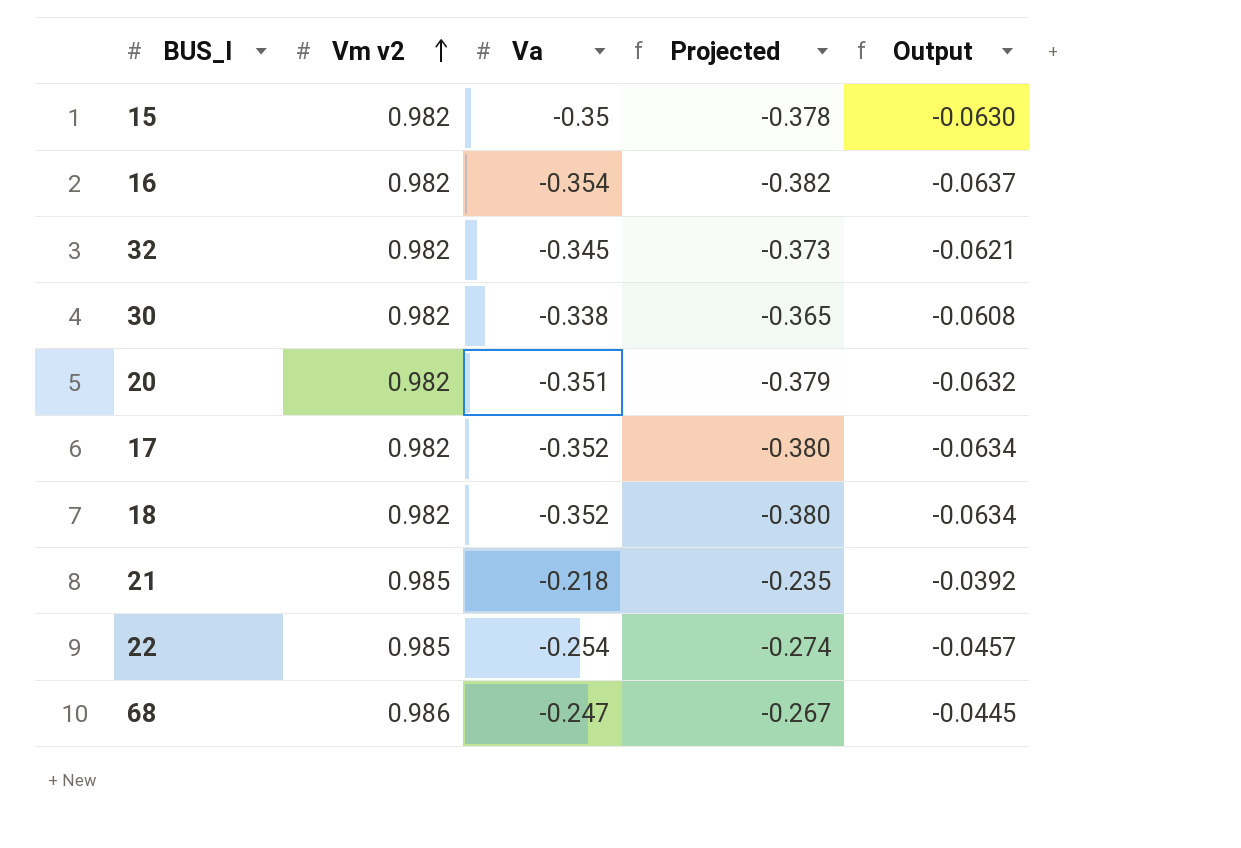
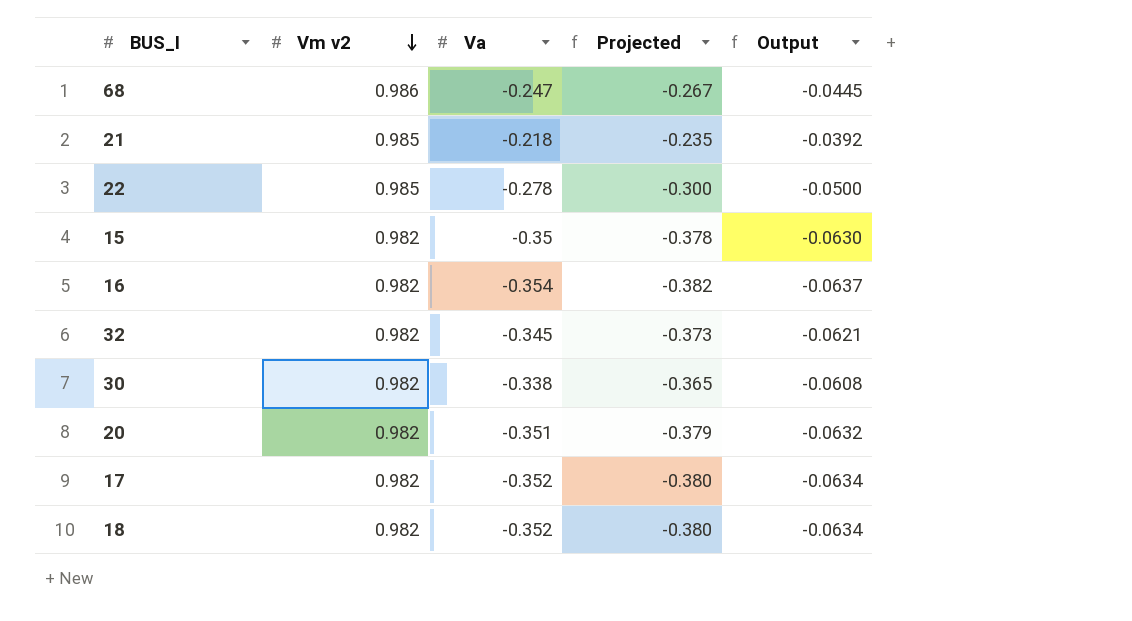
row order: Vm v2 ascending -> Vm v2 descending
22 | Va: -0.254 -> -0.278
22 | Projected: -0.274 -> -0.300
22 | Output: -0.0457 -> -0.0500

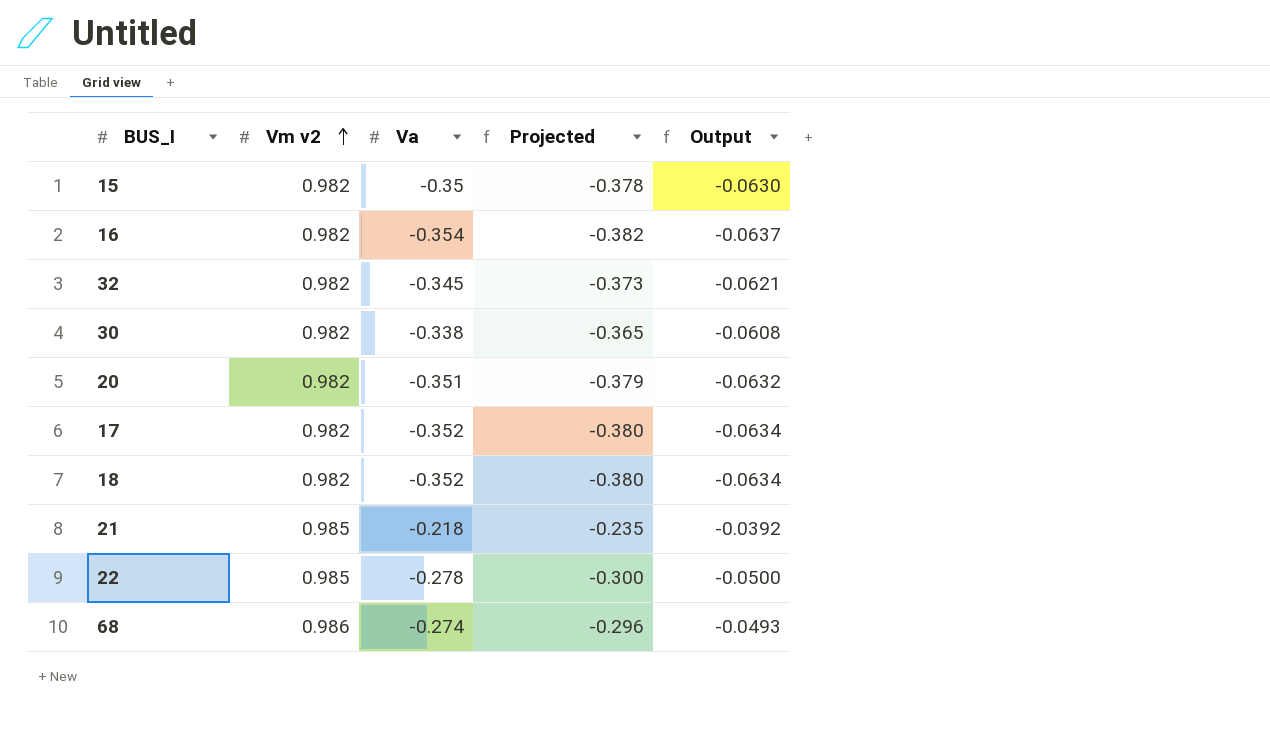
row order: Vm v2 descending -> Vm v2 ascending
68 | Va: -0.247 -> -0.274
68 | Projected: -0.267 -> -0.296
68 | Output: -0.0445 -> -0.0493

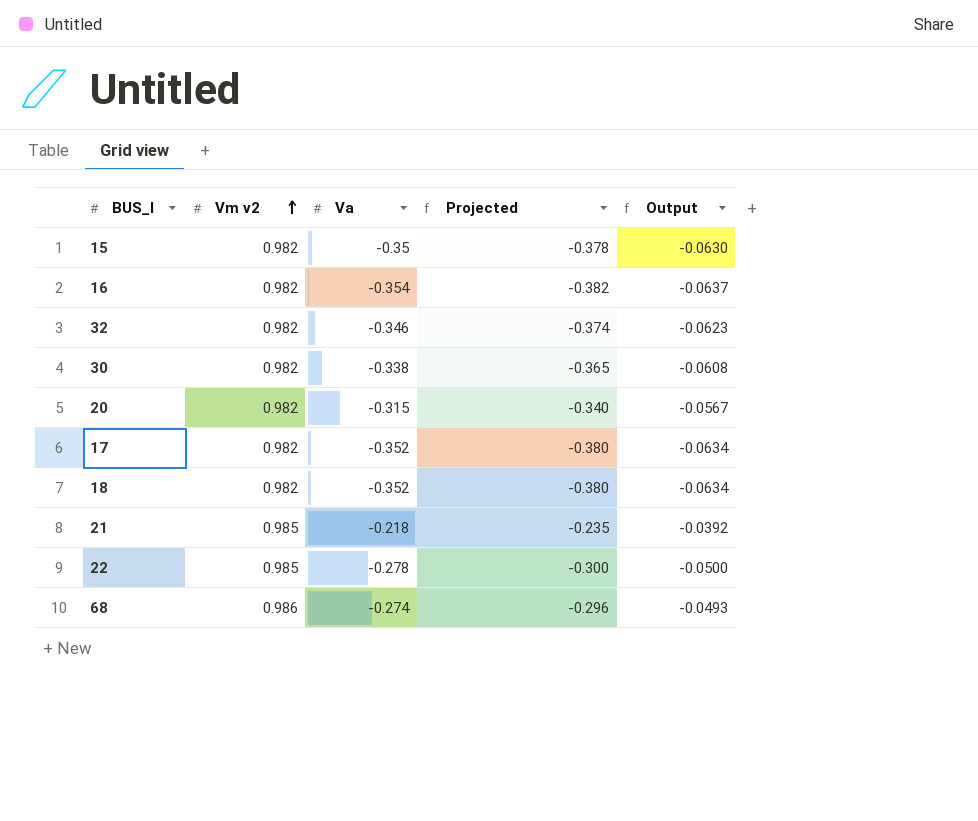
32 | Va: -0.345 -> -0.346
32 | Projected: -0.373 -> -0.374
32 | Output: -0.0621 -> -0.0623
20 | Va: -0.351 -> -0.315
20 | Projected: -0.379 -> -0.340
20 | Output: -0.0632 -> -0.0567

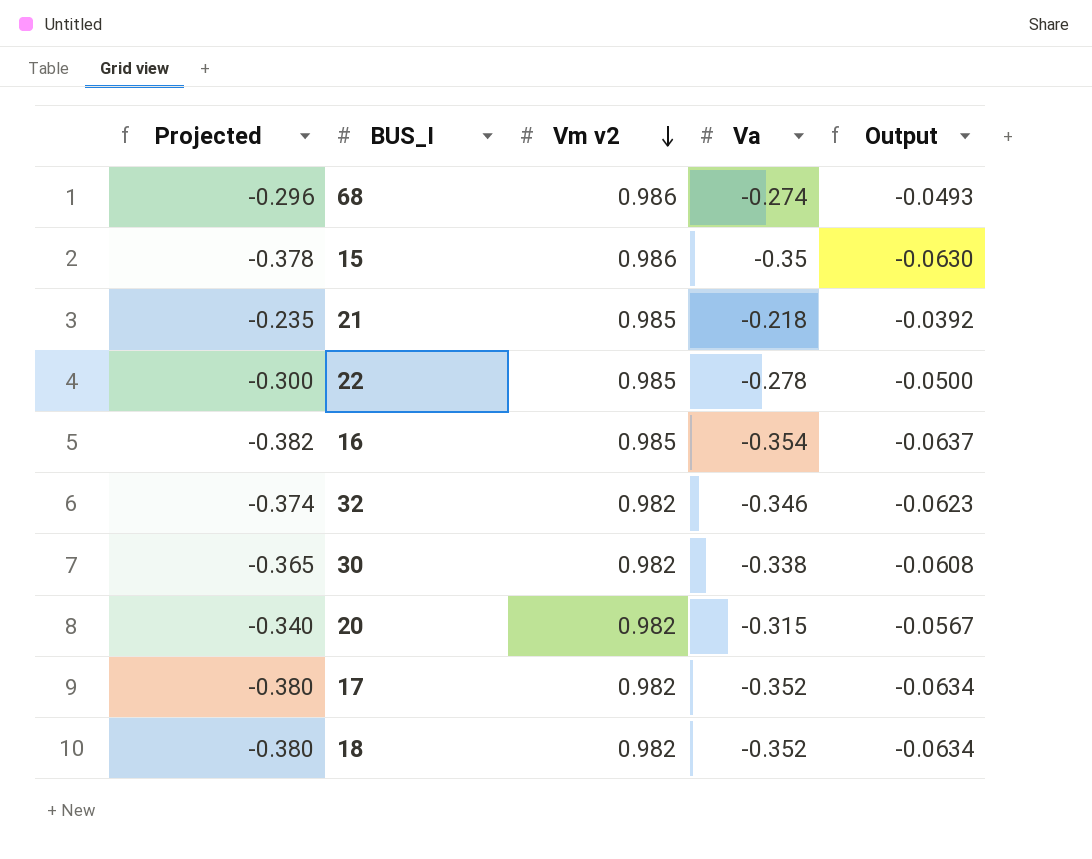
row order: Vm v2 ascending -> Vm v2 descending
column Projected | position: 4 -> 1
15 | Vm v2: 0.982 -> 0.986
16 | Vm v2: 0.982 -> 0.985

